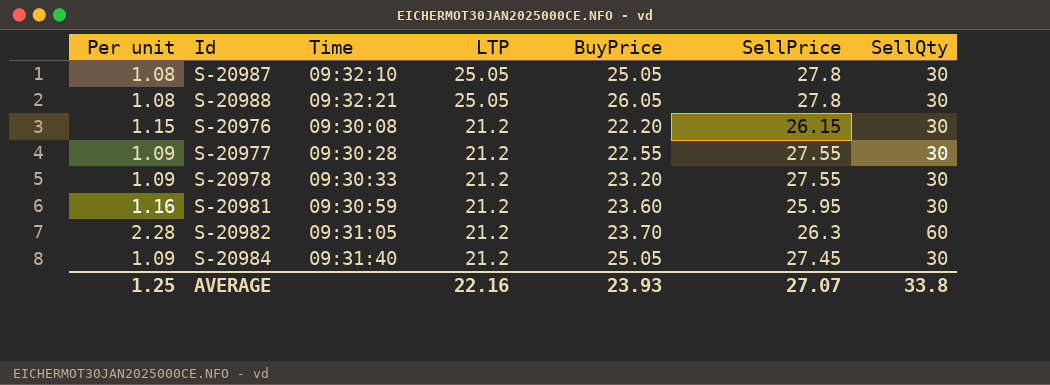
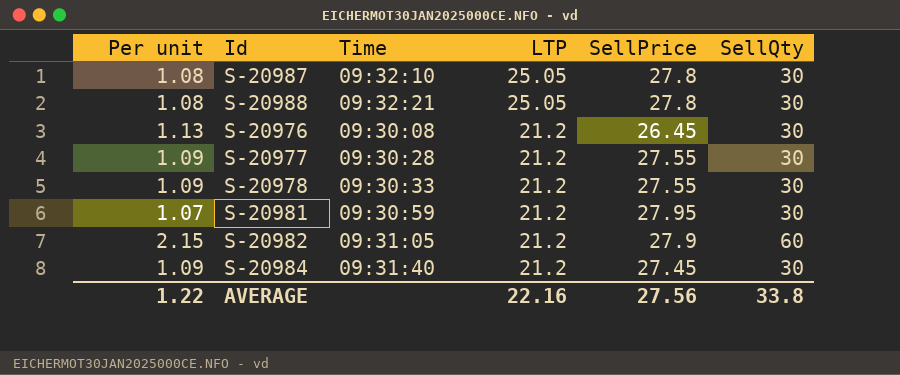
column BuyPrice | position: 5 -> none
S-20976 | Per unit: 1.15 -> 1.13
S-20976 | SellPrice: 26.15 -> 26.45
S-20981 | Per unit: 1.16 -> 1.07
S-20981 | SellPrice: 25.95 -> 27.95
S-20982 | Per unit: 2.28 -> 2.15
S-20982 | SellPrice: 26.3 -> 27.9
AVERAGE | Per unit: 1.25 -> 1.22
AVERAGE | SellPrice: 27.07 -> 27.56

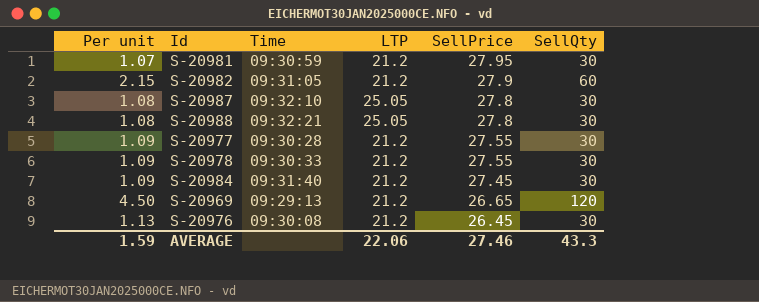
row order: LTP descending -> SellPrice descending
row S-20969: none -> 4.50 | 09:29:13 | 21.2 | 26.65 | 120
AVERAGE | Per unit: 1.22 -> 1.59
AVERAGE | LTP: 22.16 -> 22.06
AVERAGE | SellPrice: 27.56 -> 27.46
AVERAGE | SellQty: 33.8 -> 43.3

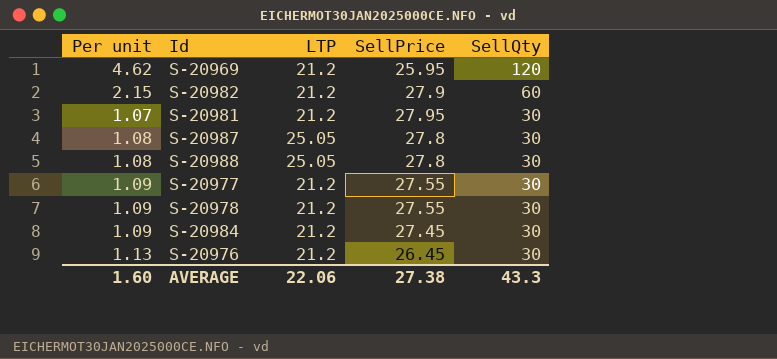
row order: SellPrice descending -> SellQty descending
column Time | position: 3 -> none
S-20969 | Per unit: 4.50 -> 4.62
S-20969 | SellPrice: 26.65 -> 25.95
AVERAGE | Per unit: 1.59 -> 1.60
AVERAGE | SellPrice: 27.46 -> 27.38

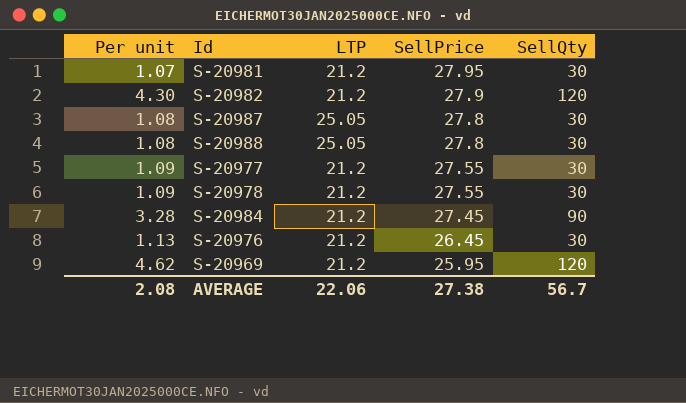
row order: SellQty descending -> SellPrice descending
S-20982 | Per unit: 2.15 -> 4.30
S-20982 | SellQty: 60 -> 120
S-20984 | Per unit: 1.09 -> 3.28
S-20984 | SellQty: 30 -> 90
AVERAGE | Per unit: 1.60 -> 2.08
AVERAGE | SellQty: 43.3 -> 56.7

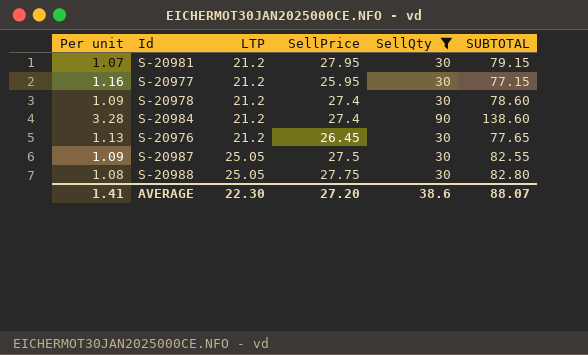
filter: none -> SellQty != 120
row order: SellPrice descending -> LTP ascending
column SUBTOTAL | formula: none -> [LTP] + [SellPrice] + [SellQty]
S-20977 | Per unit: 1.09 -> 1.16
S-20977 | SellPrice: 27.55 -> 25.95
S-20978 | SellPrice: 27.55 -> 27.4
S-20984 | SellPrice: 27.45 -> 27.4
S-20987 | Per unit: 1.08 -> 1.09
S-20987 | SellPrice: 27.8 -> 27.5
S-20988 | SellPrice: 27.8 -> 27.75
AVERAGE | Per unit: 2.08 -> 1.41
AVERAGE | LTP: 22.06 -> 22.30
AVERAGE | SellPrice: 27.38 -> 27.20
AVERAGE | SellQty: 56.7 -> 38.6

